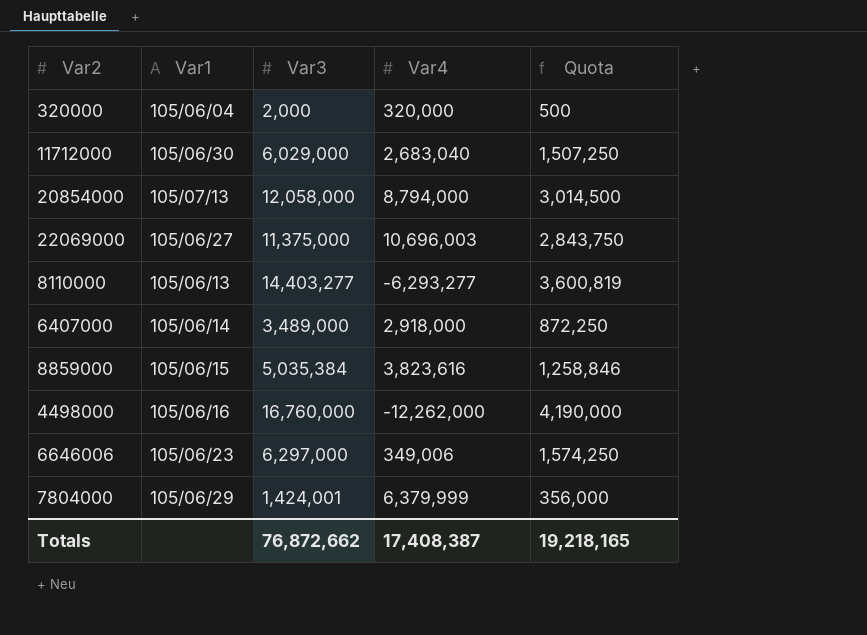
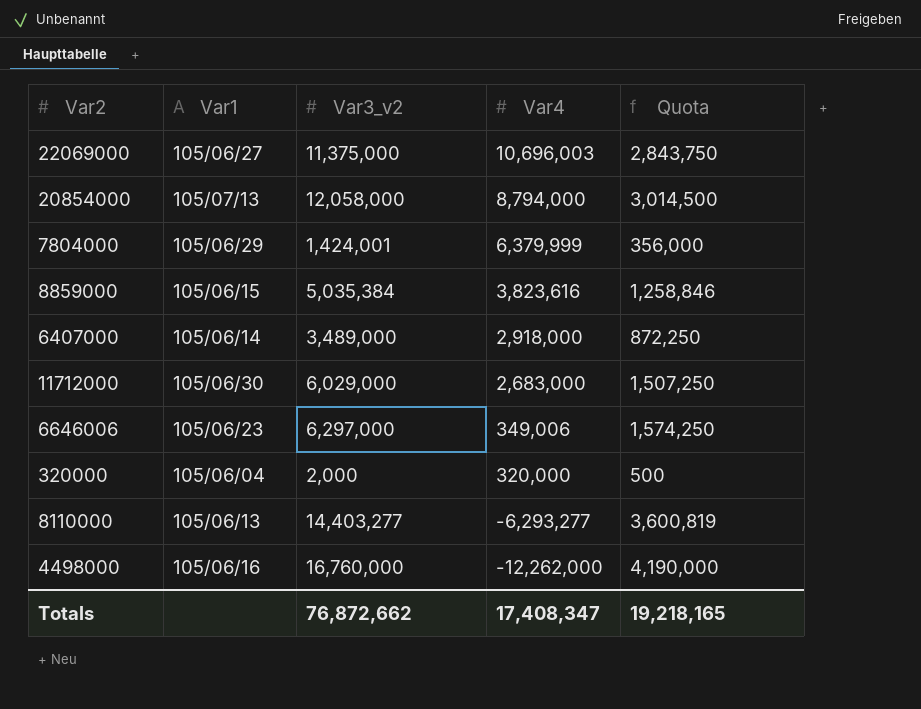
row order: none -> Var4 descending
column name: Var3 -> Var3_v2
11712000 | Var4: 2,683,040 -> 2,683,000
Totals | Var4: 17,408,387 -> 17,408,347

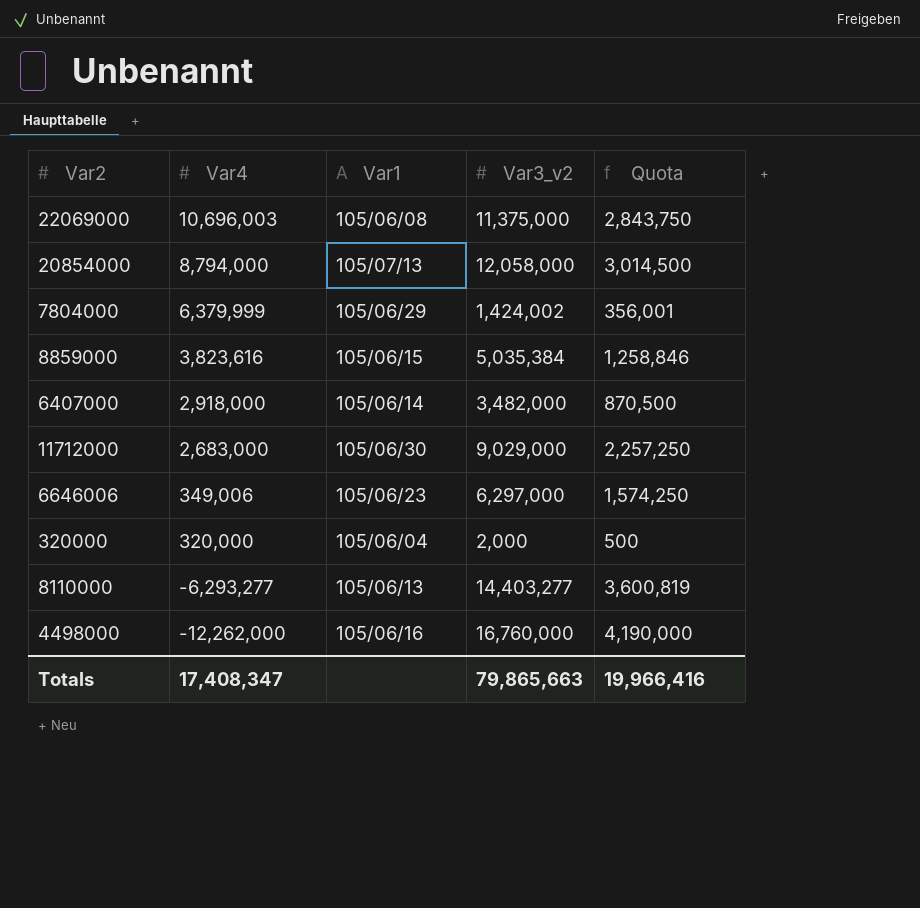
column Var4 | position: 4 -> 2
22069000 | Var1: 105/06/27 -> 105/06/08
7804000 | Var3_v2: 1,424,001 -> 1,424,002
7804000 | Quota: 356,000 -> 356,001
6407000 | Var3_v2: 3,489,000 -> 3,482,000
6407000 | Quota: 872,250 -> 870,500
11712000 | Var3_v2: 6,029,000 -> 9,029,000
11712000 | Quota: 1,507,250 -> 2,257,250
Totals | Var3_v2: 76,872,662 -> 79,865,663
Totals | Quota: 19,218,165 -> 19,966,416

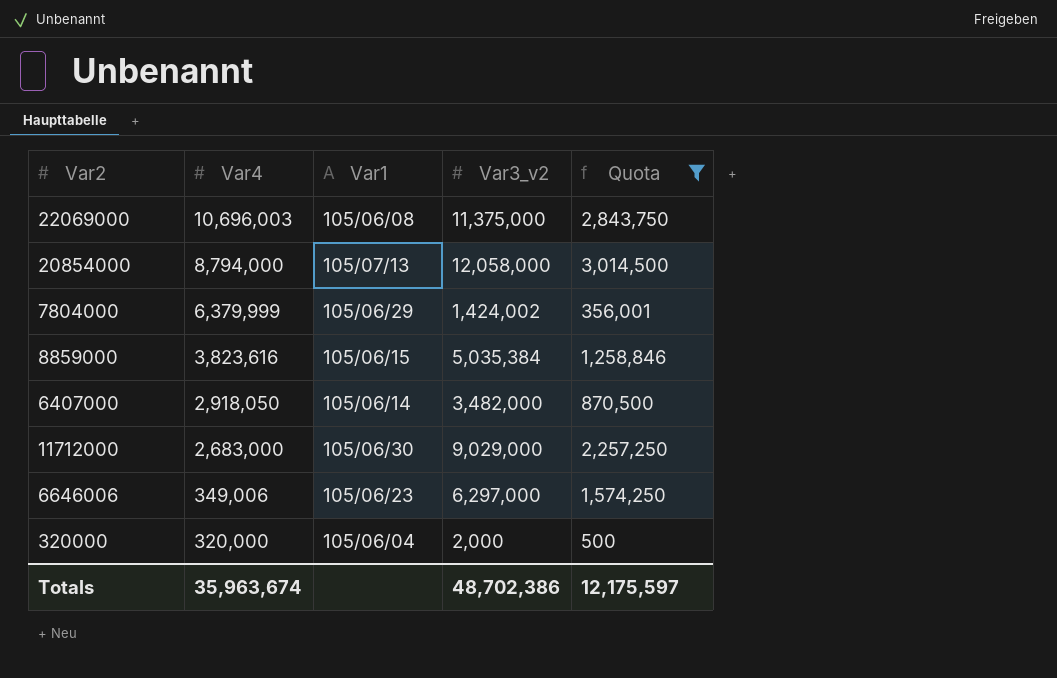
filter: none -> Quota <= 3,014,500
6407000 | Var4: 2,918,000 -> 2,918,050
Totals | Var4: 17,408,347 -> 35,963,674
Totals | Var3_v2: 79,865,663 -> 48,702,386
Totals | Quota: 19,966,416 -> 12,175,597

